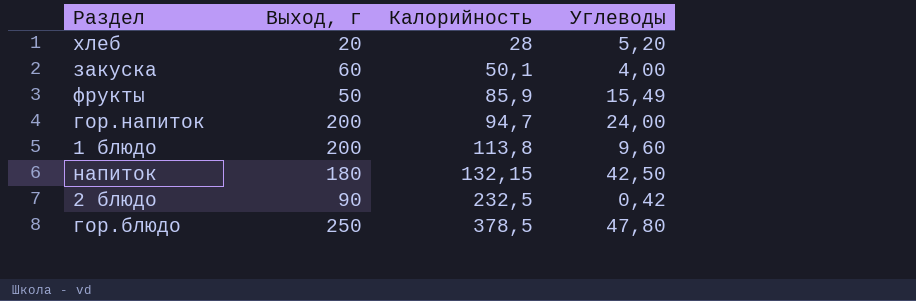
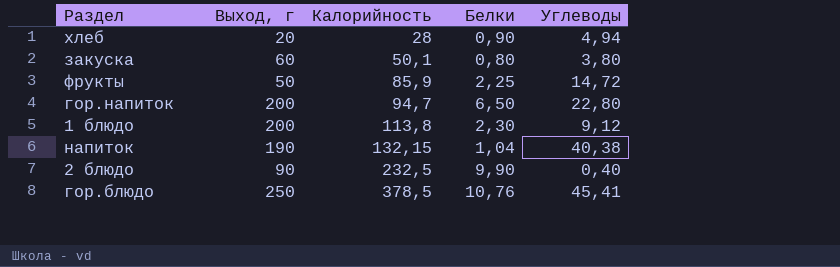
column Белки | position: none -> 4
хлеб | Углеводы: 5,20 -> 4,94
закуска | Углеводы: 4,00 -> 3,80
фрукты | Углеводы: 15,49 -> 14,72
гор.напиток | Углеводы: 24,00 -> 22,80
1 блюдо | Углеводы: 9,60 -> 9,12
напиток | Выход, г: 180 -> 190
напиток | Углеводы: 42,50 -> 40,38
2 блюдо | Углеводы: 0,42 -> 0,40
гор.блюдо | Углеводы: 47,80 -> 45,41

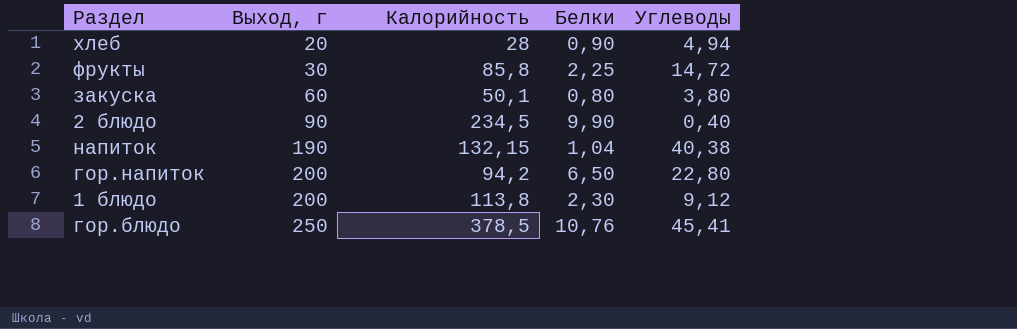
row order: Калорийность ascending -> Выход, г ascending
фрукты | Выход, г: 50 -> 30
фрукты | Калорийность: 85,9 -> 85,8
2 блюдо | Калорийность: 232,5 -> 234,5
гор.напиток | Калорийность: 94,7 -> 94,2

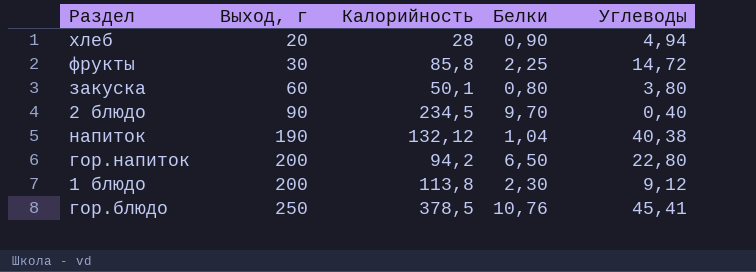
2 блюдо | Белки: 9,90 -> 9,70
напиток | Калорийность: 132,15 -> 132,12

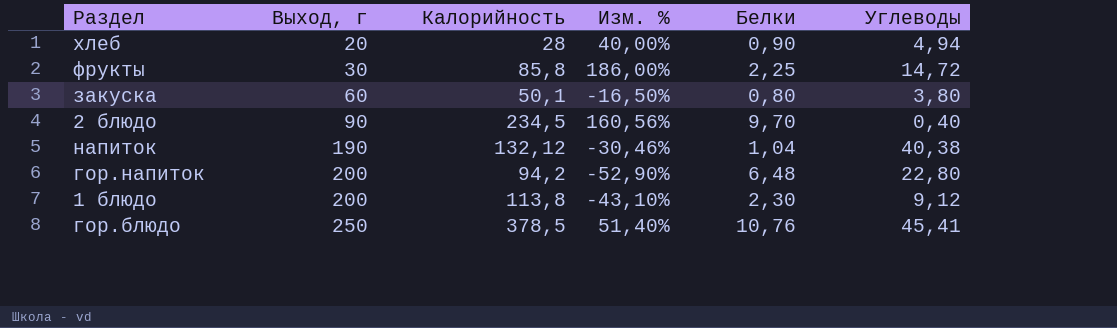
column Изм. % | formula: none -> ([Калорийность] - [Выход, г]) / [Выход, г]
гор.напиток | Белки: 6,50 -> 6,48

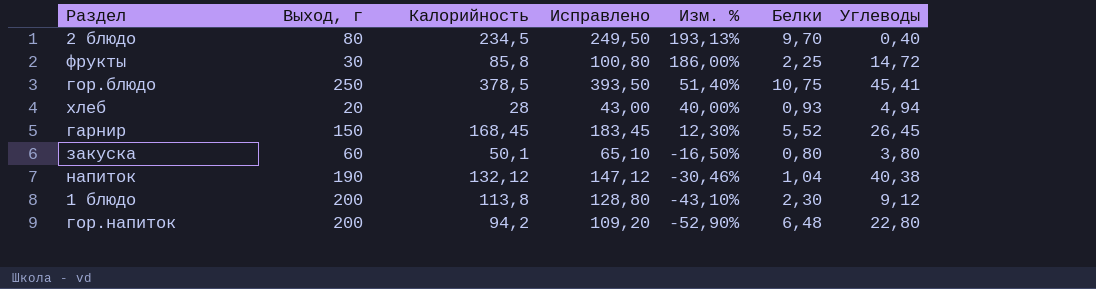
row order: Выход, г ascending -> Изм. % descending
column Исправлено | formula: none -> [Калорийность] + 15
2 блюдо | Выход, г: 90 -> 80
2 блюдо | Изм. %: 160,56% -> 193,13%
гор.блюдо | Белки: 10,76 -> 10,75
хлеб | Белки: 0,90 -> 0,93
row гарнир: none -> 150 | 168,45 | 183,45 | 12,30% | 5,52 | 26,45

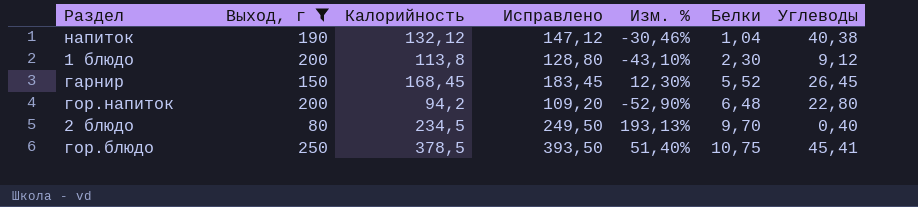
filter: none -> Выход, г >= 80
row order: Изм. % descending -> Белки ascending

